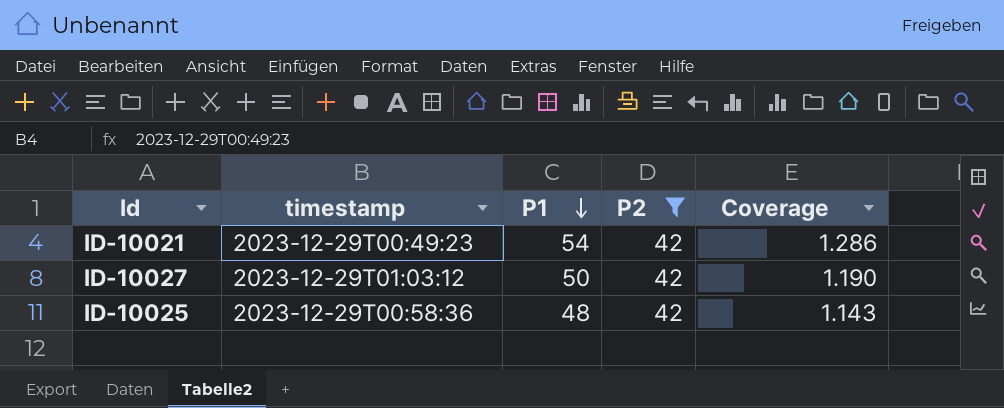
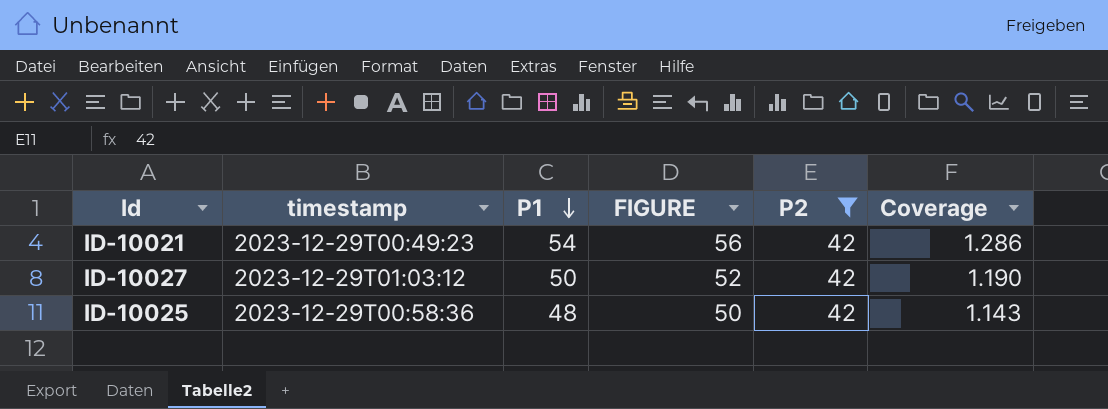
column FIGURE | formula: none -> [P1] + 2

